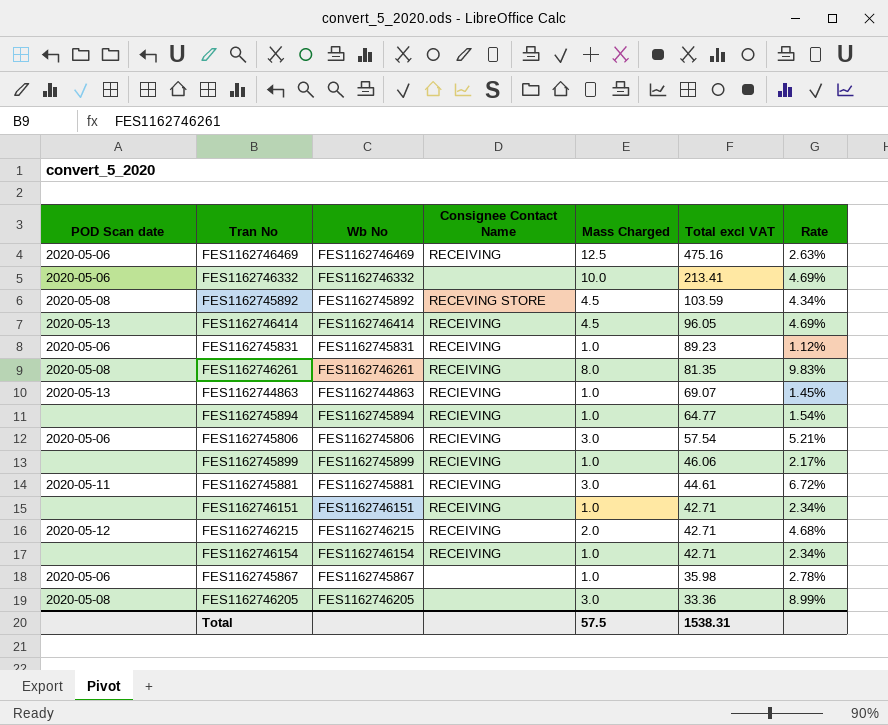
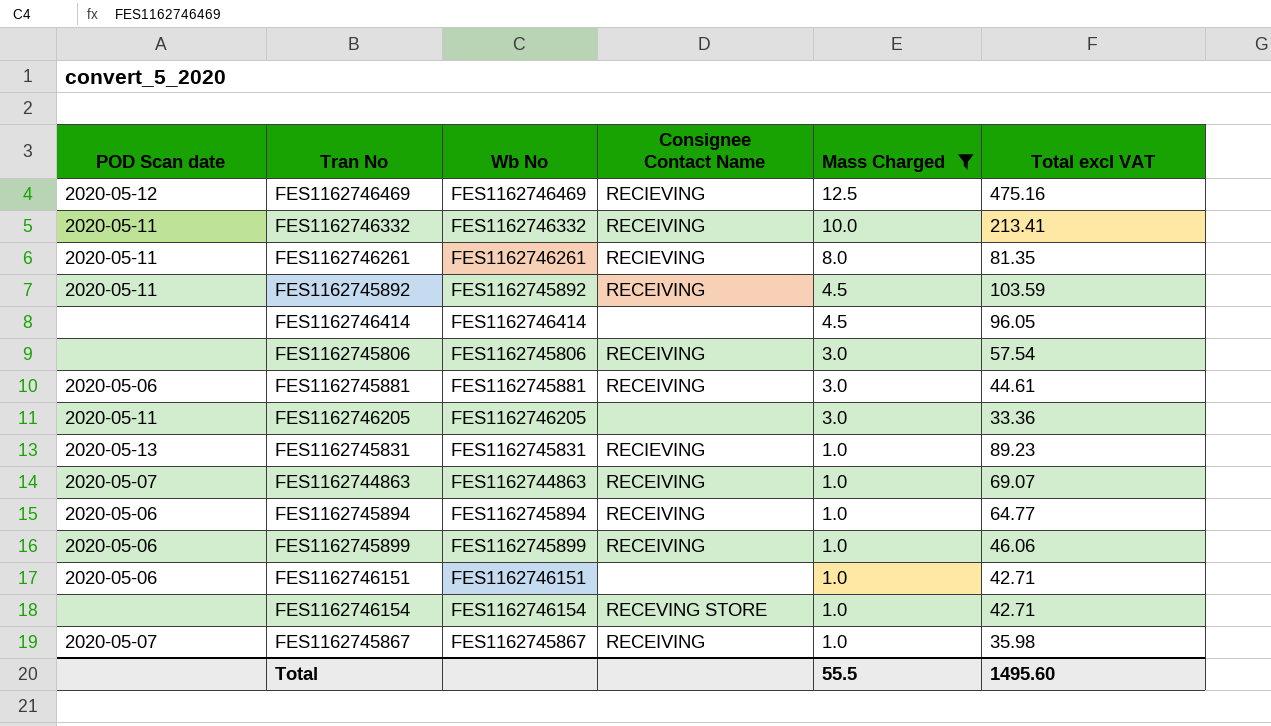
filter: none -> Mass Charged != 2.0
row order: Total excl VAT descending -> Mass Charged descending
column Rate | formula: [Mass Charged] / [Total excl VAT] -> none
FES1162746469 | POD Scan date: 2020-05-06 -> 2020-05-12
FES1162746469 | Consignee Contact Name: RECEIVING -> RECIEVING
FES1162746332 | POD Scan date: 2020-05-06 -> 2020-05-11
FES1162746332 | Consignee Contact Name: none -> RECEIVING
FES1162746261 | POD Scan date: 2020-05-08 -> 2020-05-11
FES1162746261 | Consignee Contact Name: RECEIVING -> RECIEVING
FES1162745892 | POD Scan date: 2020-05-08 -> 2020-05-11
FES1162745892 | Consignee Contact Name: RECEVING STORE -> RECEIVING
FES1162746414 | POD Scan date: 2020-05-13 -> none
FES1162746414 | Consignee Contact Name: RECEIVING -> none
FES1162745806 | POD Scan date: 2020-05-06 -> none
FES1162745806 | Consignee Contact Name: RECIEVING -> RECEIVING
FES1162745881 | POD Scan date: 2020-05-11 -> 2020-05-06
FES1162745881 | Consignee Contact Name: RECIEVING -> RECEIVING
FES1162746205 | POD Scan date: 2020-05-08 -> 2020-05-11
FES1162745831 | POD Scan date: 2020-05-06 -> 2020-05-13
FES1162745831 | Consignee Contact Name: RECEIVING -> RECIEVING
FES1162744863 | POD Scan date: 2020-05-13 -> 2020-05-07
FES1162744863 | Consignee Contact Name: RECIEVING -> RECEIVING
FES1162745894 | POD Scan date: none -> 2020-05-06
FES1162745894 | Consignee Contact Name: RECIEVING -> RECEIVING
FES1162745899 | POD Scan date: none -> 2020-05-06
FES1162745899 | Consignee Contact Name: RECIEVING -> RECEIVING
FES1162746151 | POD Scan date: none -> 2020-05-06
FES1162746151 | Consignee Contact Name: RECEIVING -> none
FES1162746154 | Consignee Contact Name: RECEIVING -> RECEVING STORE
FES1162745867 | POD Scan date: 2020-05-06 -> 2020-05-07
FES1162745867 | Consignee Contact Name: none -> RECEIVING
Total | Mass Charged: 57.5 -> 55.5
Total | Total excl VAT: 1538.31 -> 1495.60

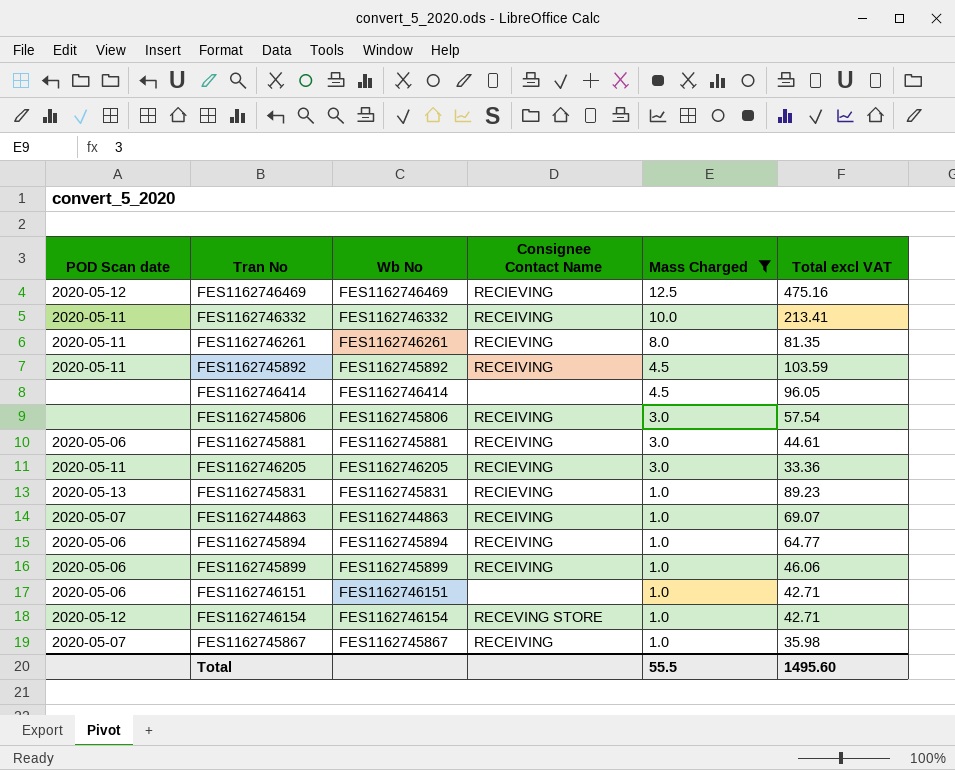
FES1162746205 | Consignee Contact Name: none -> RECIEVING
FES1162746154 | POD Scan date: none -> 2020-05-12

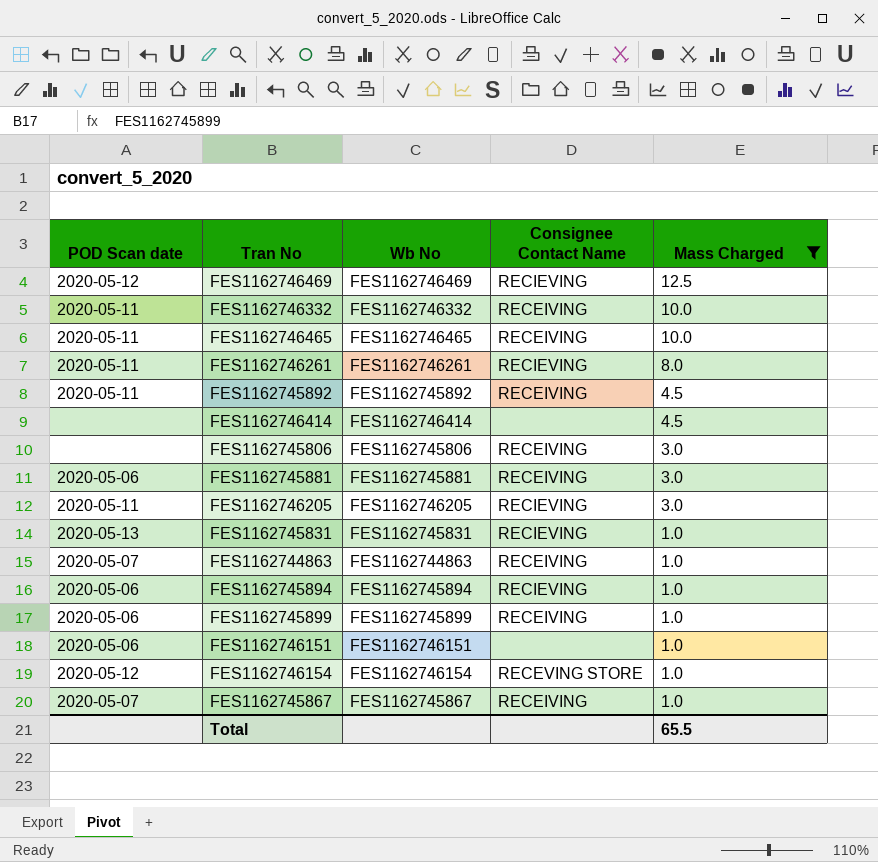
column Total excl VAT | position: 6 -> none
row FES1162746465: none -> 2020-05-11 | FES1162746465 | RECEIVING | 10.0
FES1162745894 | Consignee Contact Name: RECEIVING -> RECIEVING
Total | Mass Charged: 55.5 -> 65.5

